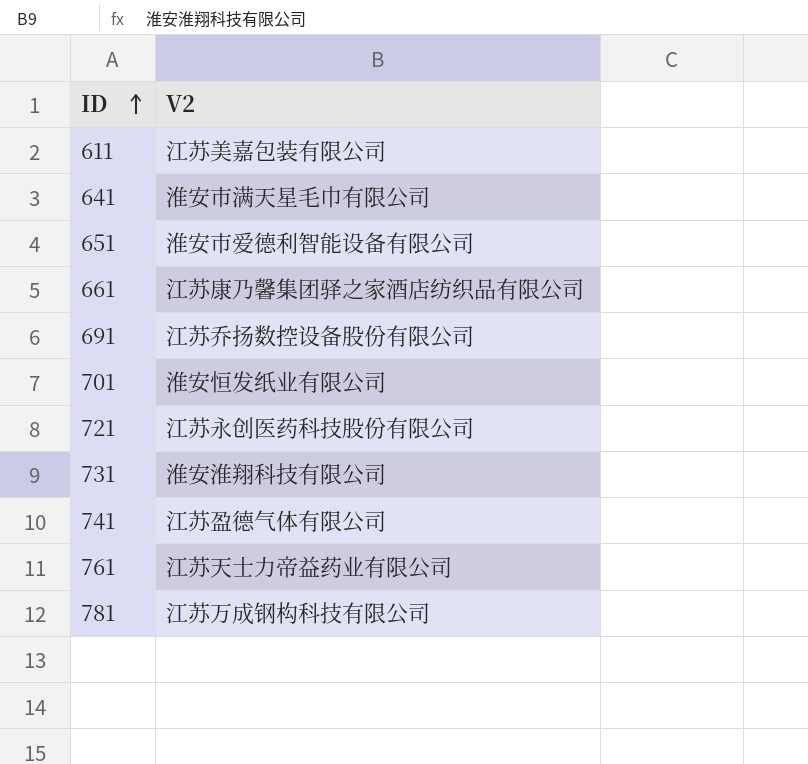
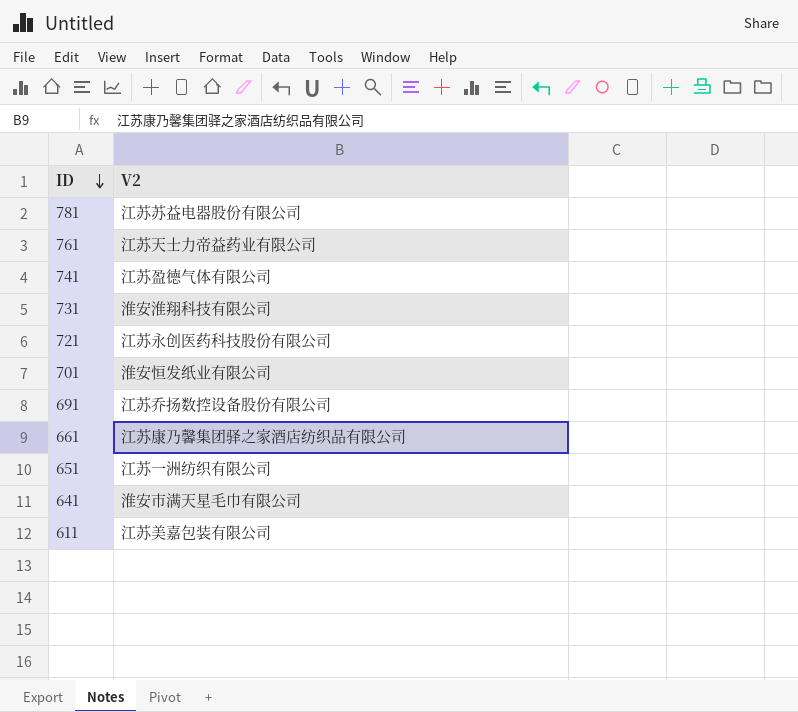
row order: ID ascending -> ID descending
781 | V2: 江苏万成钢构科技有限公司 -> 江苏苏益电器股份有限公司
651 | V2: 淮安市爱德利智能设备有限公司 -> 江苏一洲纺织有限公司

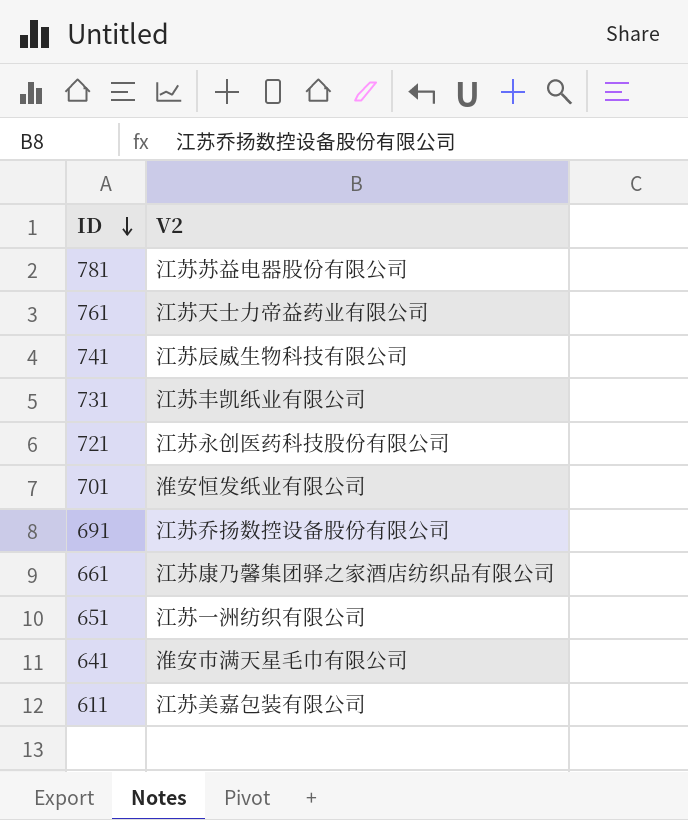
741 | V2: 江苏盈德气体有限公司 -> 江苏辰威生物科技有限公司
731 | V2: 淮安淮翔科技有限公司 -> 江苏丰凯纸业有限公司

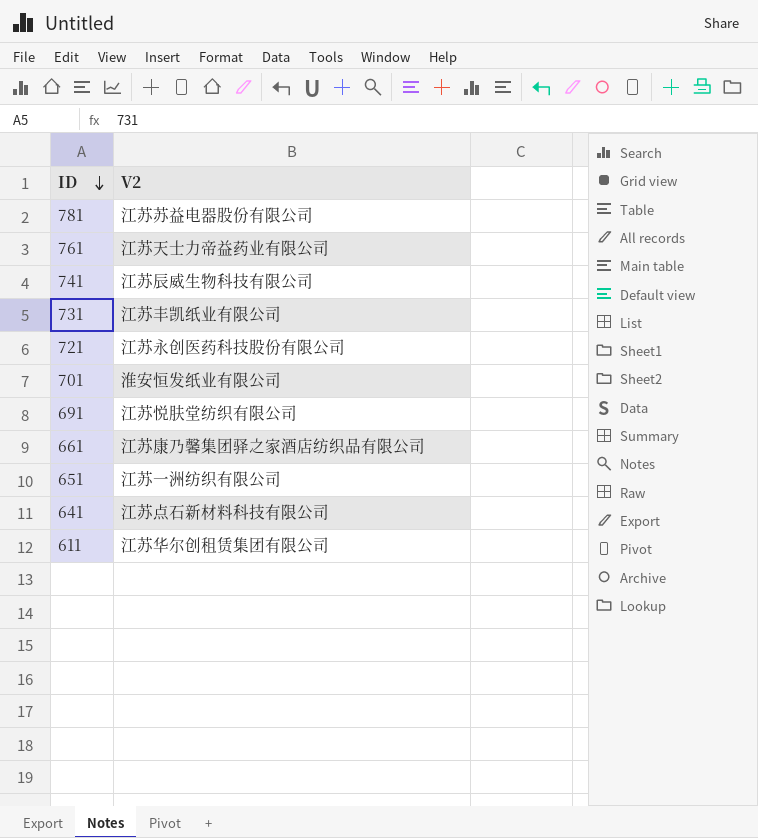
691 | V2: 江苏乔扬数控设备股份有限公司 -> 江苏悦肤堂纺织有限公司
641 | V2: 淮安市满天星毛巾有限公司 -> 江苏点石新材料科技有限公司
611 | V2: 江苏美嘉包装有限公司 -> 江苏华尔创租赁集团有限公司

